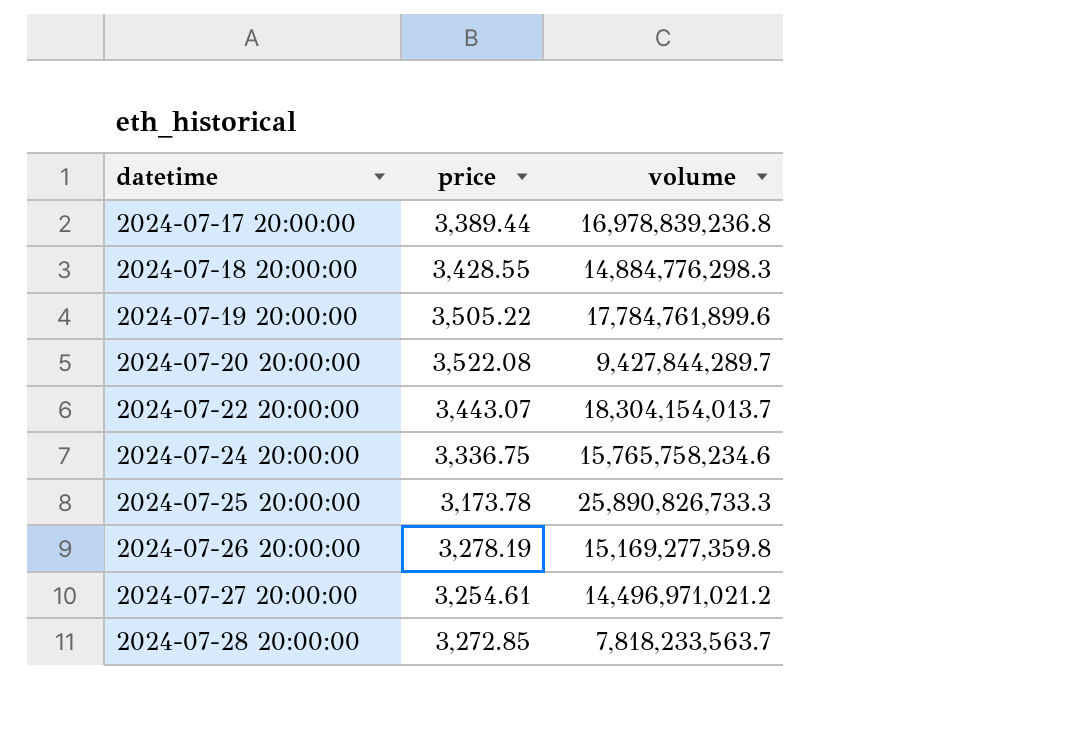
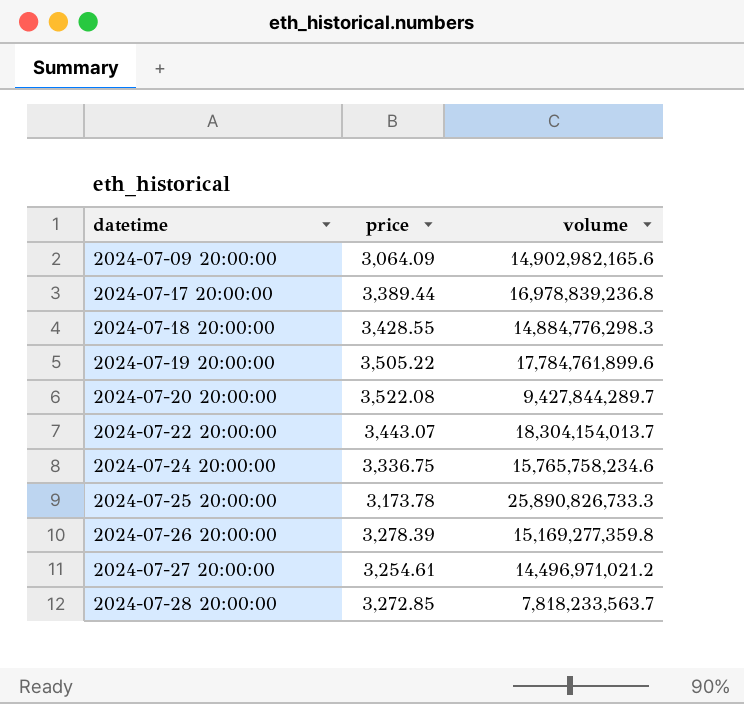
row 2024-07-09 20:00:00: none -> 3,064.09 | 14,902,982,165.6
2024-07-26 20:00:00 | price: 3,278.19 -> 3,278.39

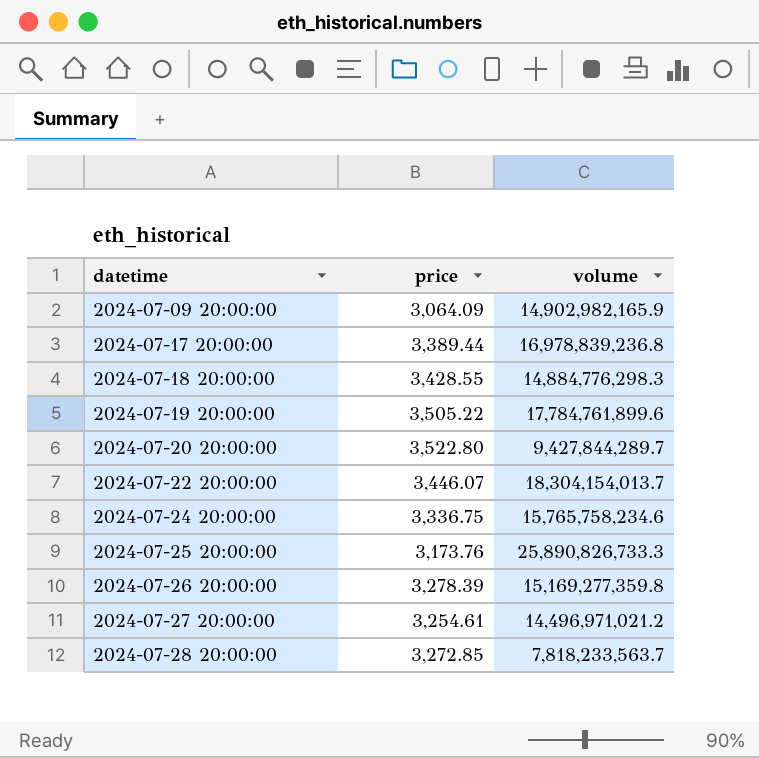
2024-07-09 20:00:00 | volume: 14,902,982,165.6 -> 14,902,982,165.9
2024-07-20 20:00:00 | price: 3,522.08 -> 3,522.80
2024-07-22 20:00:00 | price: 3,443.07 -> 3,446.07
2024-07-25 20:00:00 | price: 3,173.78 -> 3,173.76

